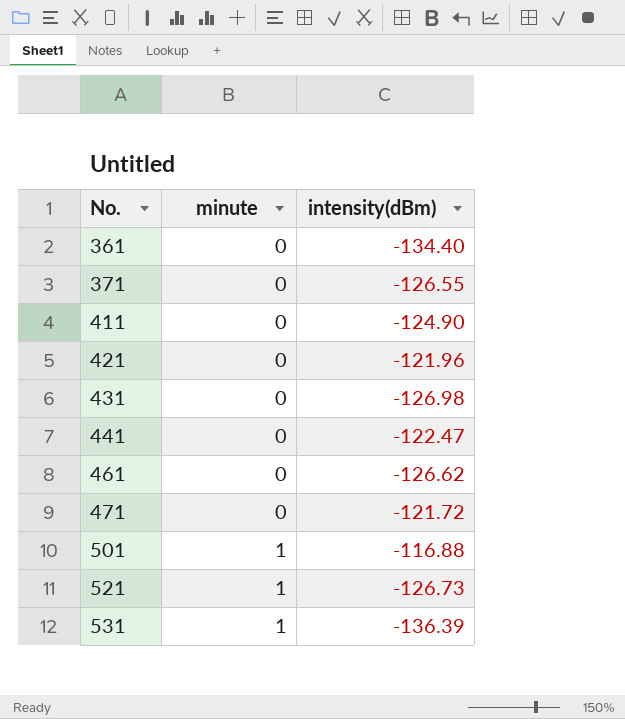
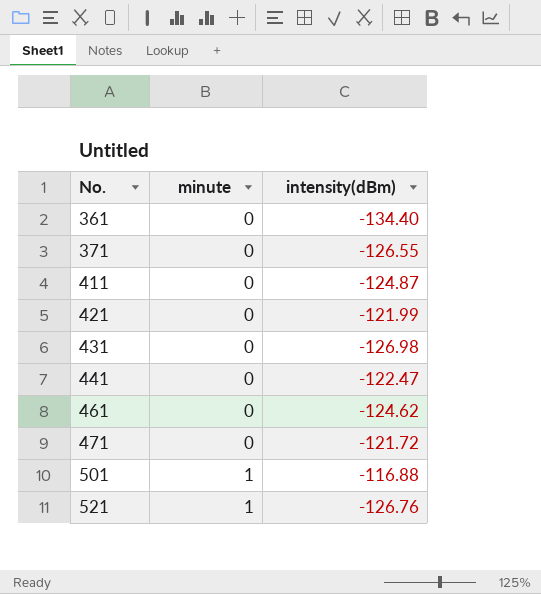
row 531: 1 | -136.39 -> none
411 | intensity(dBm): -124.90 -> -124.87
421 | intensity(dBm): -121.96 -> -121.99
461 | intensity(dBm): -126.62 -> -124.62
521 | intensity(dBm): -126.73 -> -126.76

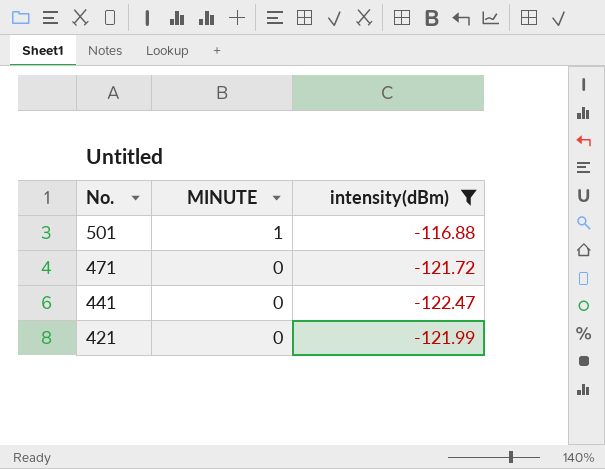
filter: none -> intensity(dBm) >= -122.47
row order: No. ascending -> No. descending
column name: minute -> MINUTE

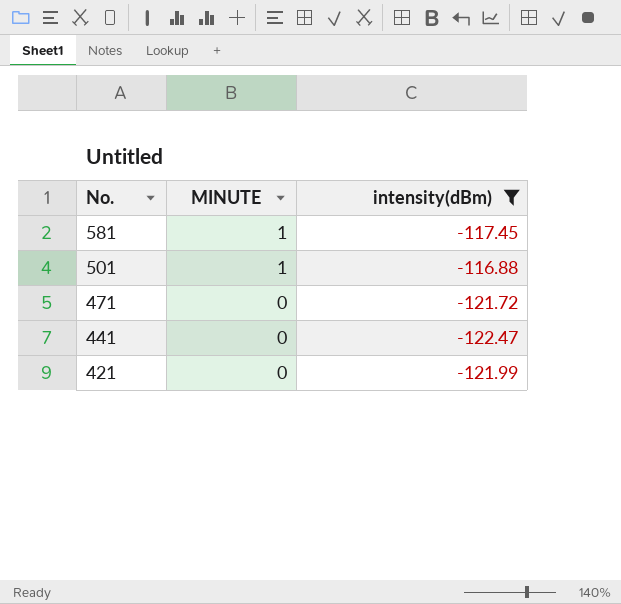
row 581: none -> 1 | -117.45

